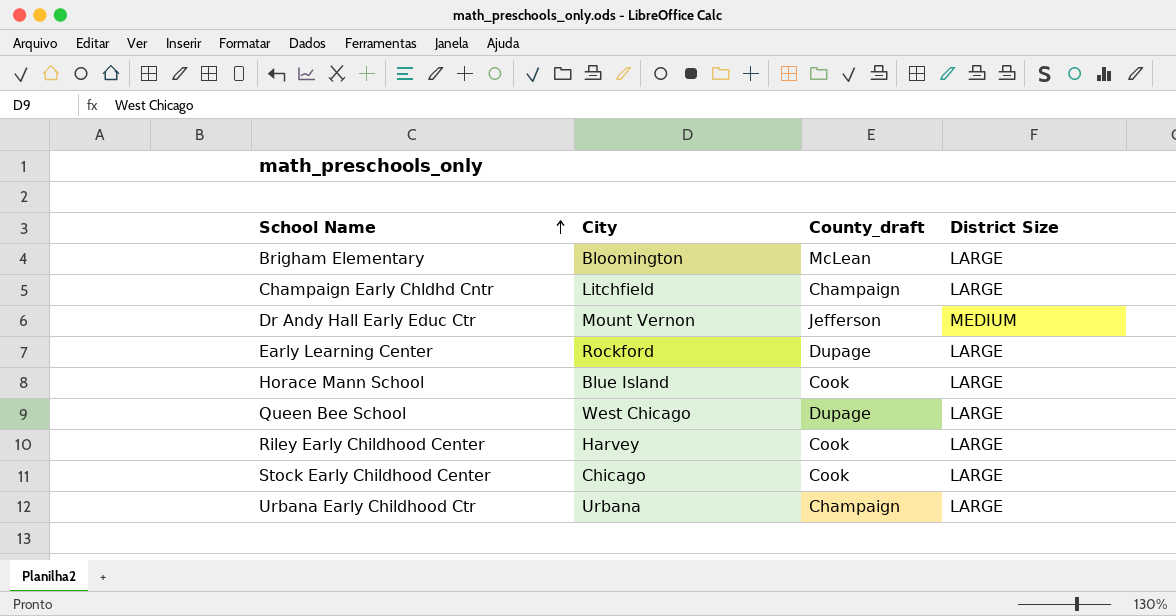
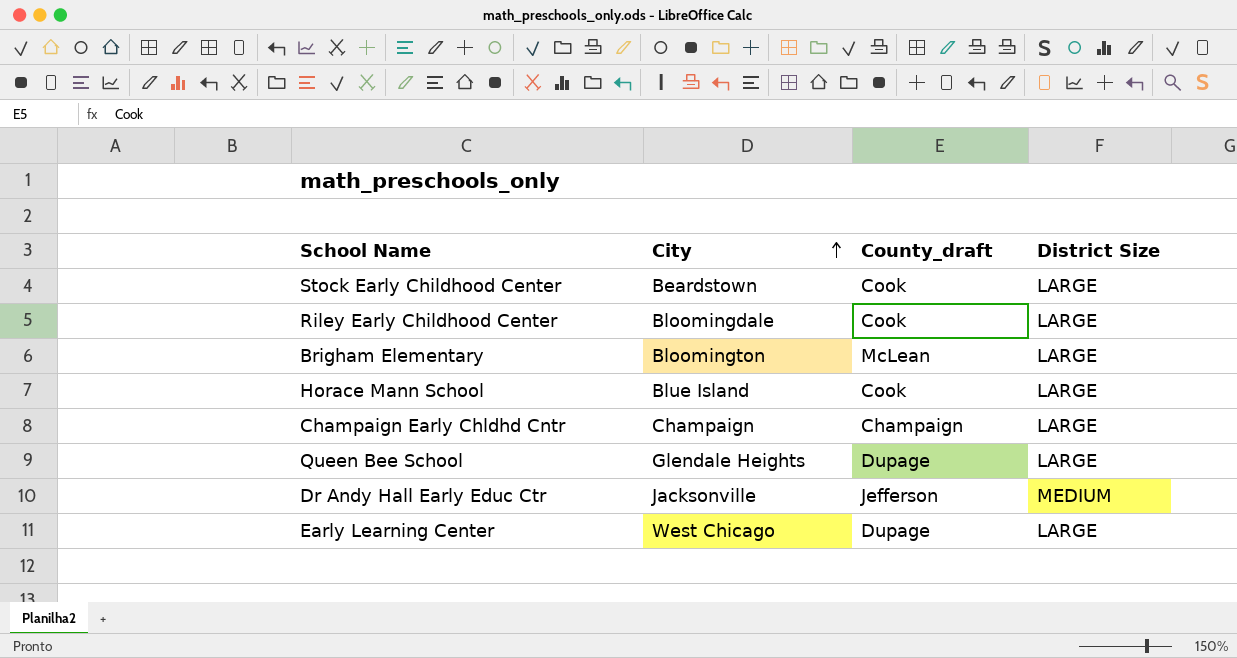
row order: School Name ascending -> City ascending
row Urbana Early Childhood Ctr: Urbana | Champaign | LARGE -> none
Stock Early Childhood Center | City: Chicago -> Beardstown
Riley Early Childhood Center | City: Harvey -> Bloomingdale
Champaign Early Chldhd Cntr | City: Litchfield -> Champaign
Queen Bee School | City: West Chicago -> Glendale Heights
Dr Andy Hall Early Educ Ctr | City: Mount Vernon -> Jacksonville
Early Learning Center | City: Rockford -> West Chicago

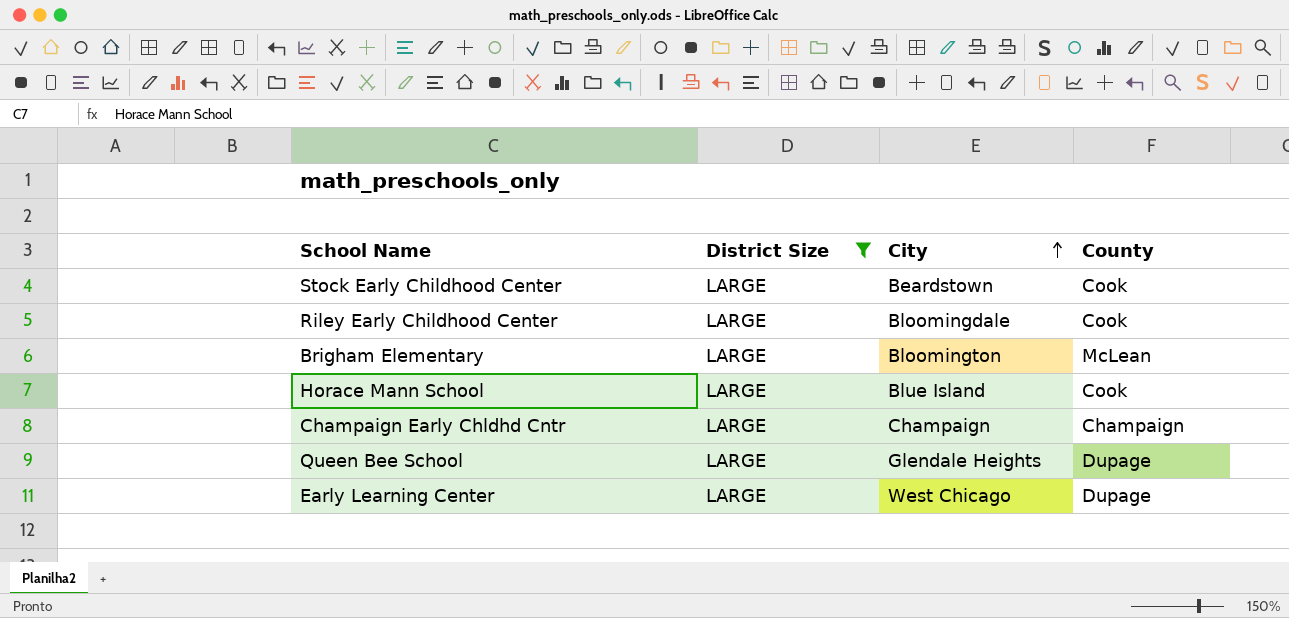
filter: none -> District Size = LARGE
column District Size | position: 4 -> 2
column name: County_draft -> County

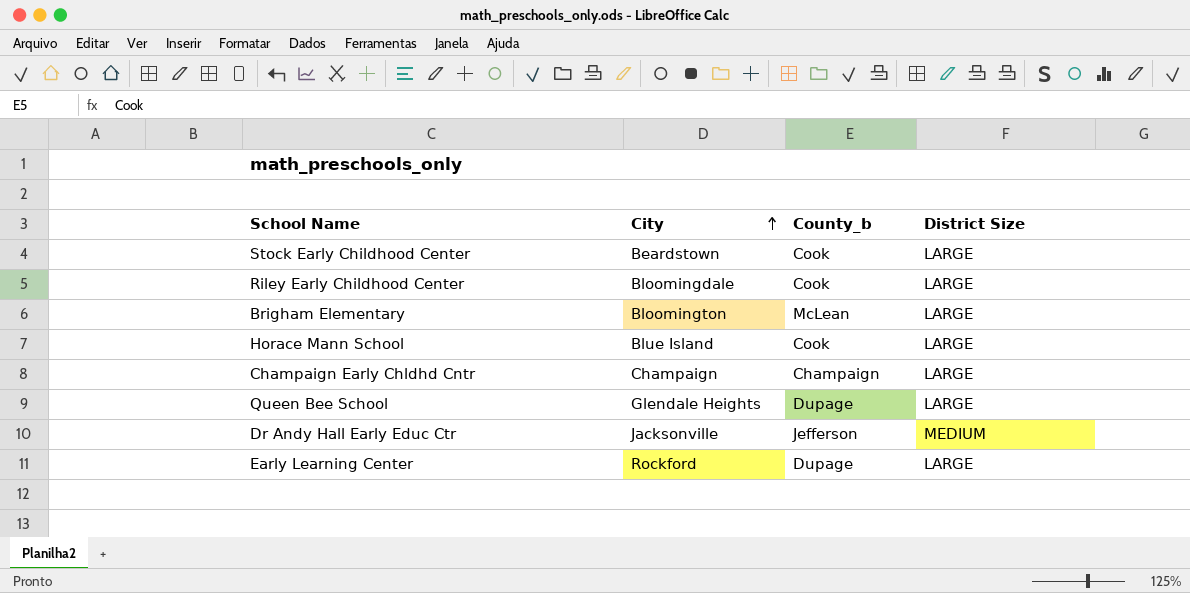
filter: District Size = LARGE -> none
column name: County -> County_b
column District Size | position: 2 -> 4
Early Learning Center | City: West Chicago -> Rockford

